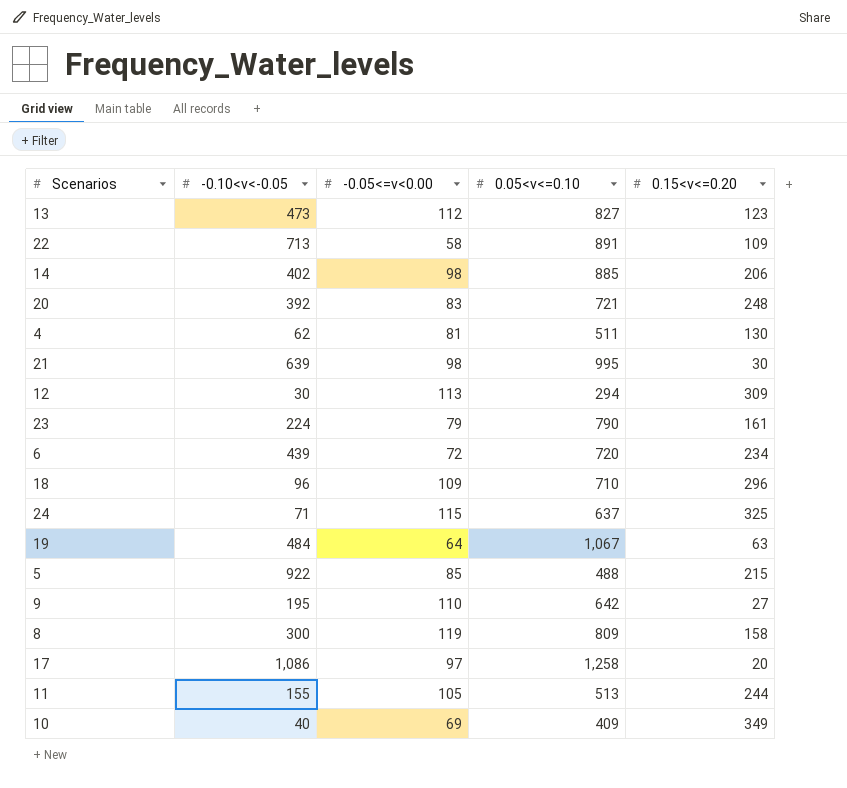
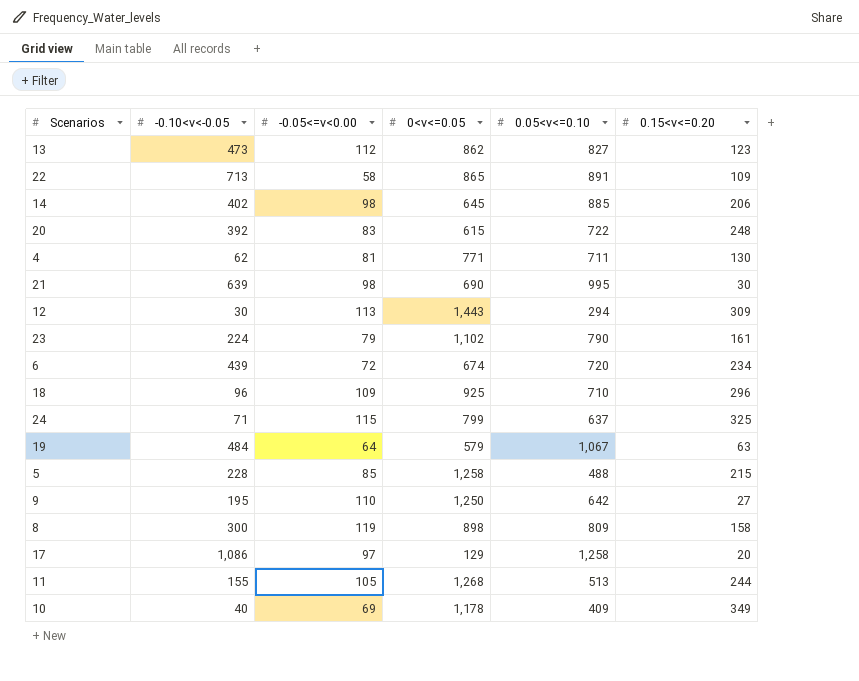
column 0<v<=0.05 | position: none -> 4
20 | 0.05<v<=0.10: 721 -> 722
4 | 0.05<v<=0.10: 511 -> 711
5 | -0.10<v<-0.05: 922 -> 228

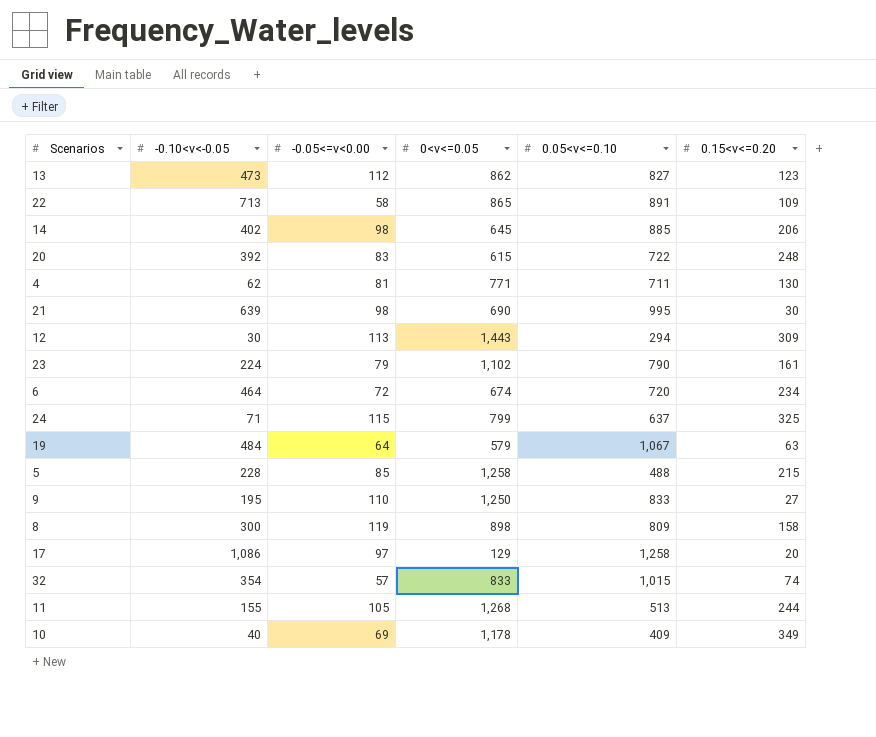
row 18: 96 | 109 | 925 | 710 | 296 -> none
6 | -0.10<v<-0.05: 439 -> 464
9 | 0.05<v<=0.10: 642 -> 833
row 32: none -> 354 | 57 | 833 | 1,015 | 74

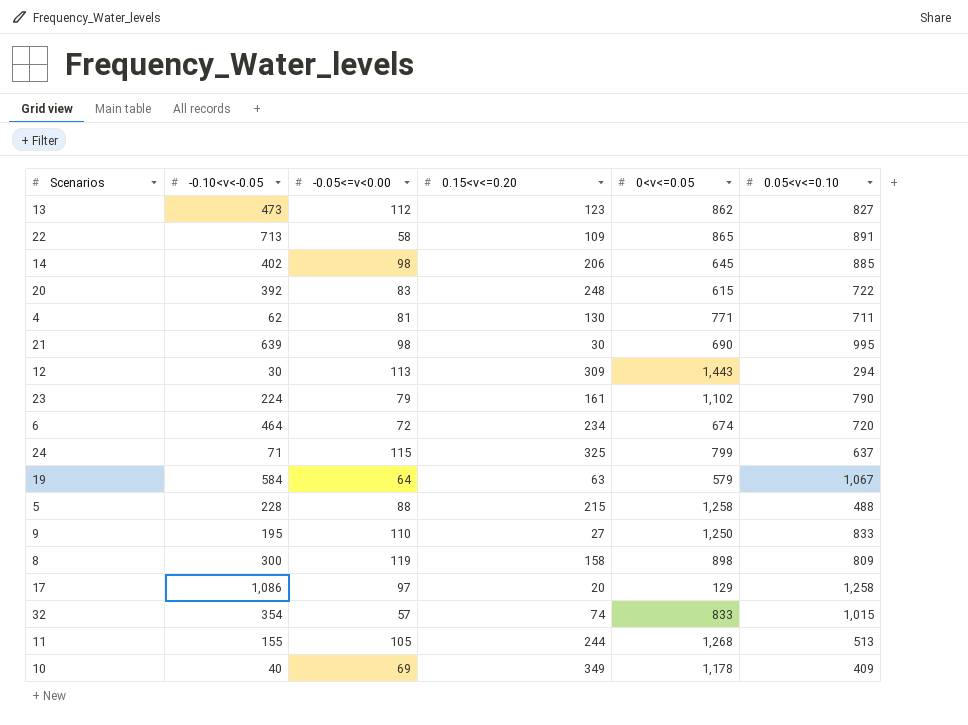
column 0.15<v<=0.20 | position: 6 -> 4
19 | -0.10<v<-0.05: 484 -> 584
5 | -0.05<=v<0.00: 85 -> 88

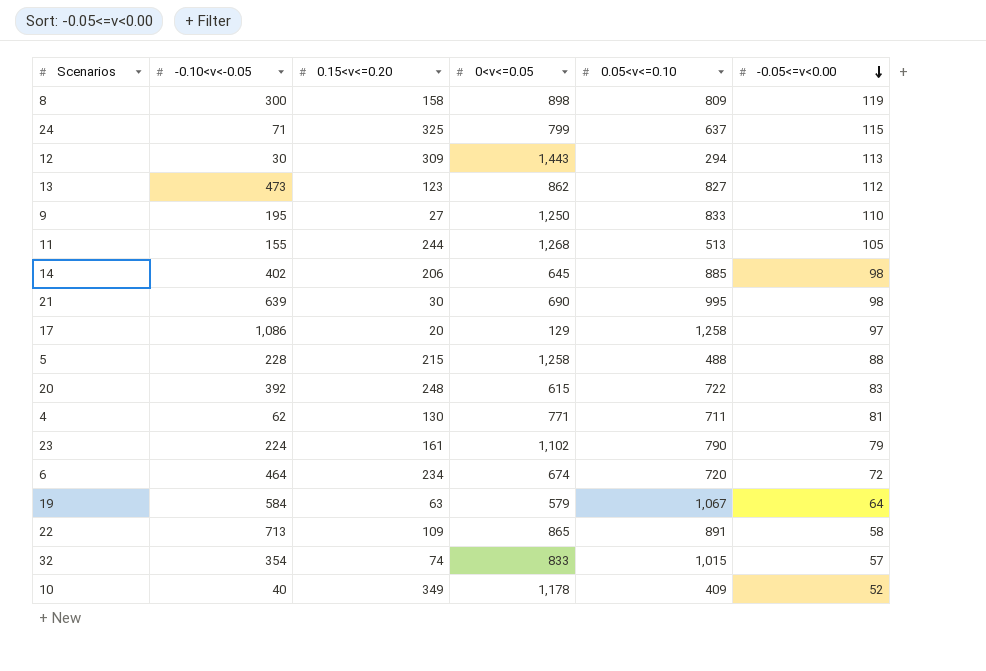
row order: none -> -0.05<=v<0.00 descending
column -0.05<=v<0.00 | position: 3 -> 6
10 | -0.05<=v<0.00: 69 -> 52

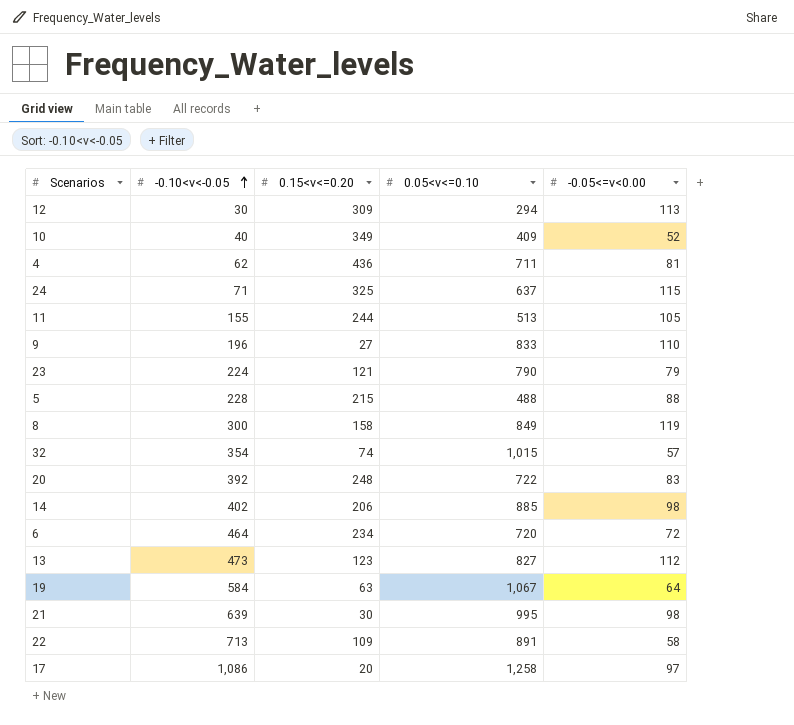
row order: -0.05<=v<0.00 descending -> -0.10<v<-0.05 ascending
column 0<v<=0.05 | position: 4 -> none
4 | 0.15<v<=0.20: 130 -> 436
9 | -0.10<v<-0.05: 195 -> 196
23 | 0.15<v<=0.20: 161 -> 121
8 | 0.05<v<=0.10: 809 -> 849

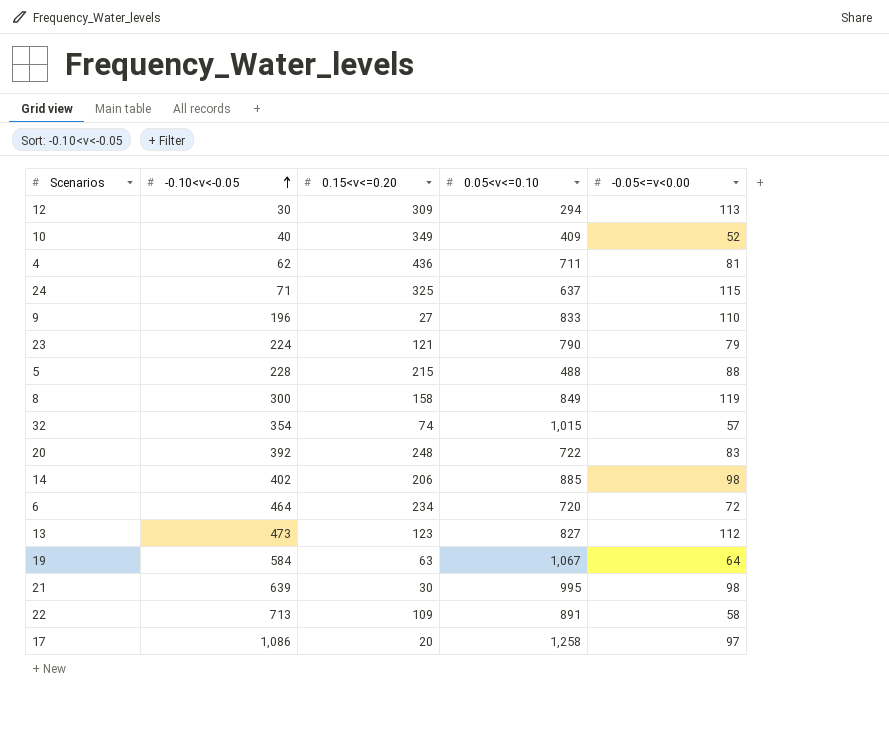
row 11: 155 | 244 | 513 | 105 -> none

